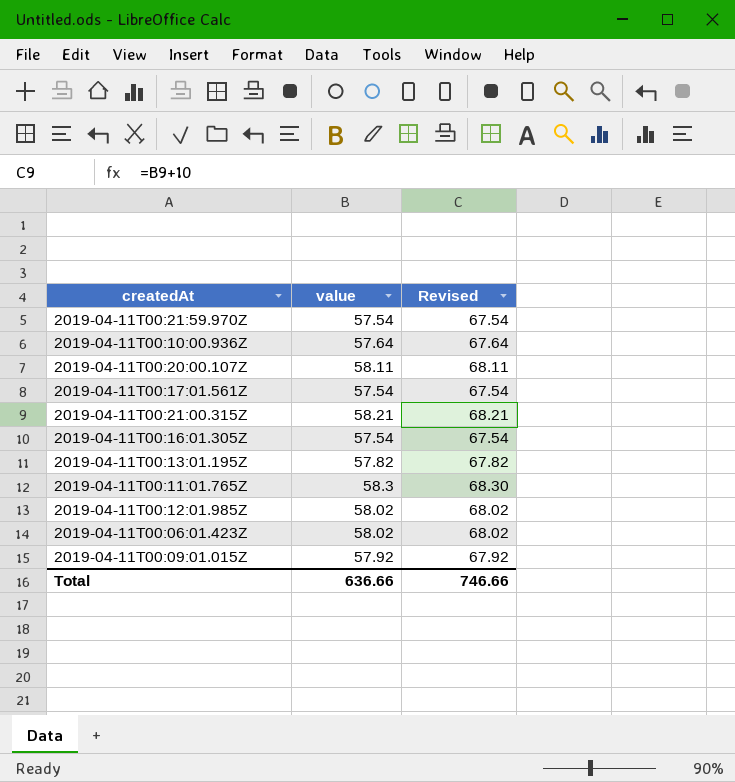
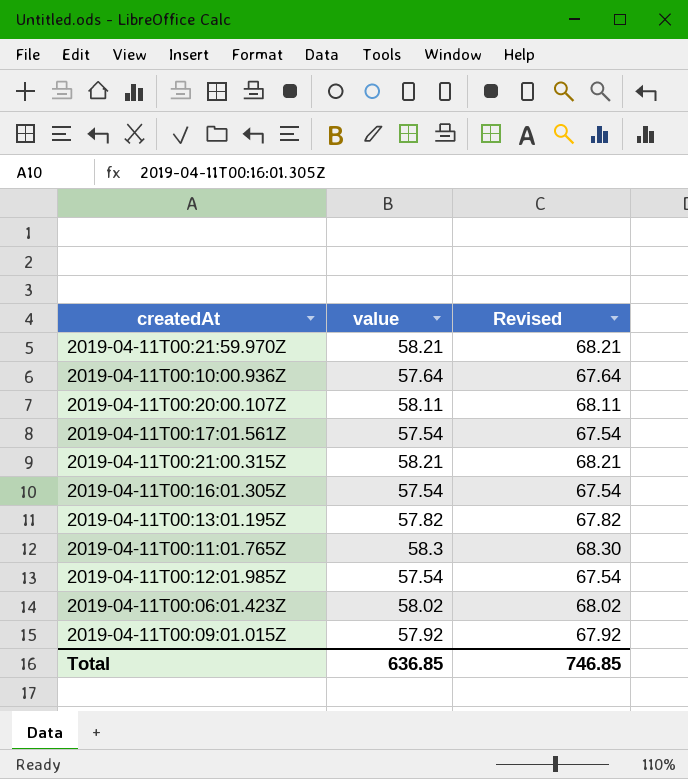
2019-04-11T00:21:59.970Z | value: 57.54 -> 58.21
2019-04-11T00:21:59.970Z | Revised: 67.54 -> 68.21
2019-04-11T00:12:01.985Z | value: 58.02 -> 57.54
2019-04-11T00:12:01.985Z | Revised: 68.02 -> 67.54
Total | value: 636.66 -> 636.85
Total | Revised: 746.66 -> 746.85

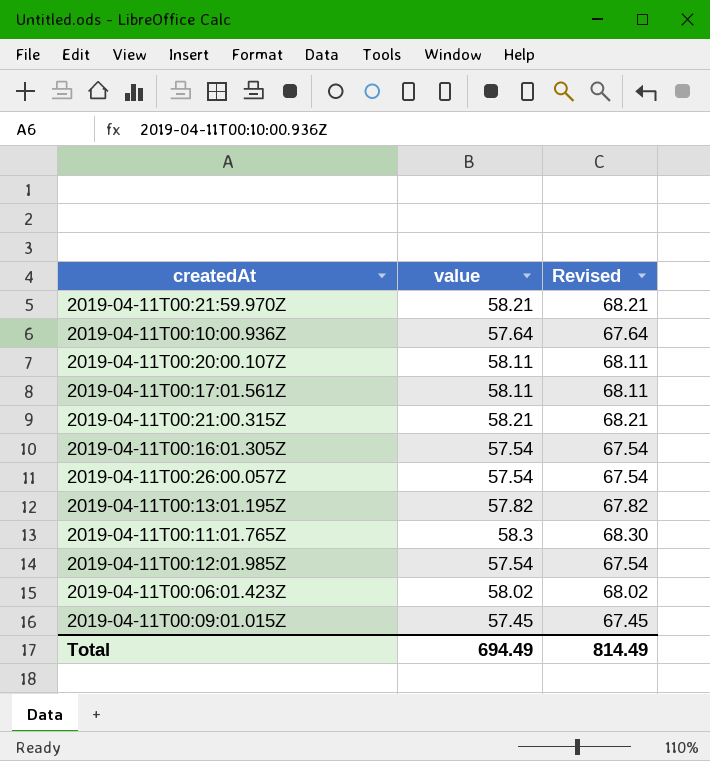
2019-04-11T00:17:01.561Z | value: 57.54 -> 58.11
2019-04-11T00:17:01.561Z | Revised: 67.54 -> 68.11
row 2019-04-11T00:26:00.057Z: none -> 57.54 | 67.54
2019-04-11T00:09:01.015Z | value: 57.92 -> 57.45
2019-04-11T00:09:01.015Z | Revised: 67.92 -> 67.45
Total | value: 636.85 -> 694.49
Total | Revised: 746.85 -> 814.49

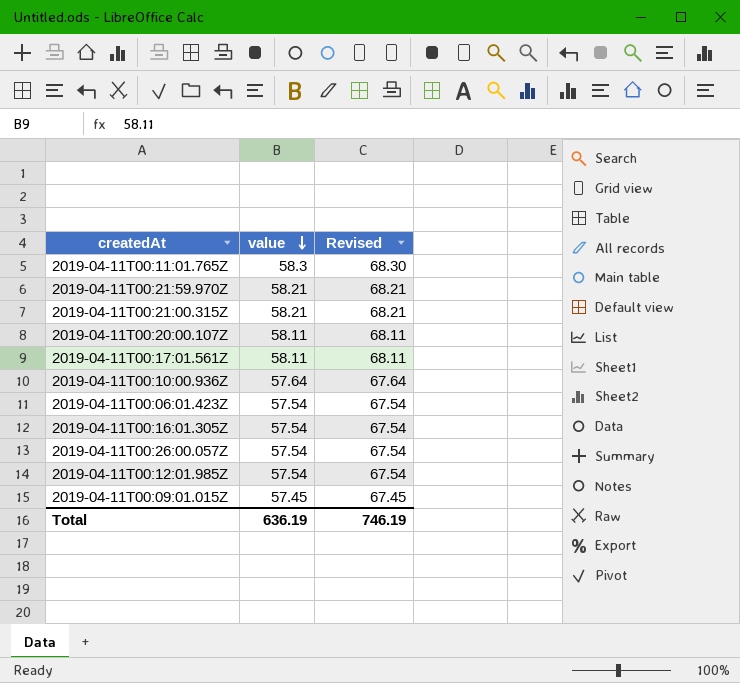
row order: none -> value descending
row 2019-04-11T00:13:01.195Z: 57.82 | 67.82 -> none
2019-04-11T00:06:01.423Z | value: 58.02 -> 57.54
2019-04-11T00:06:01.423Z | Revised: 68.02 -> 67.54
Total | value: 694.49 -> 636.19
Total | Revised: 814.49 -> 746.19

